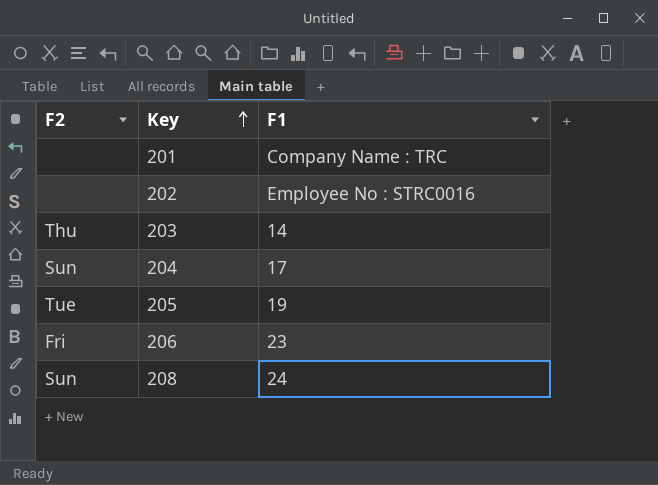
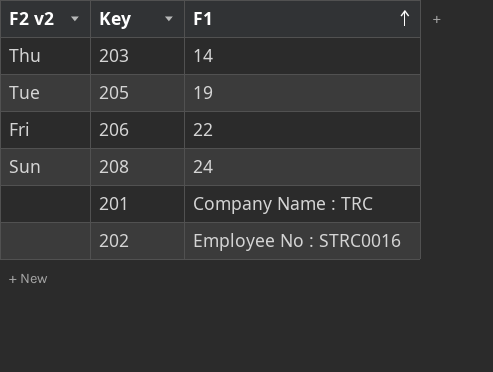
row order: Key ascending -> F1 ascending
column name: F2 -> F2 v2
row 204: Sun | 17 -> none
206 | F1: 23 -> 22

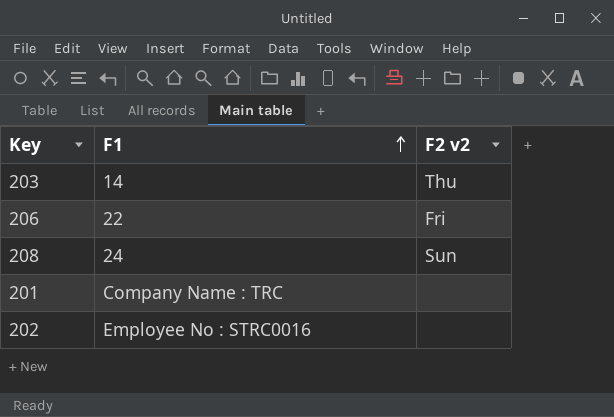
column F2 v2 | position: 1 -> 3
row 205: Tue | 19 -> none

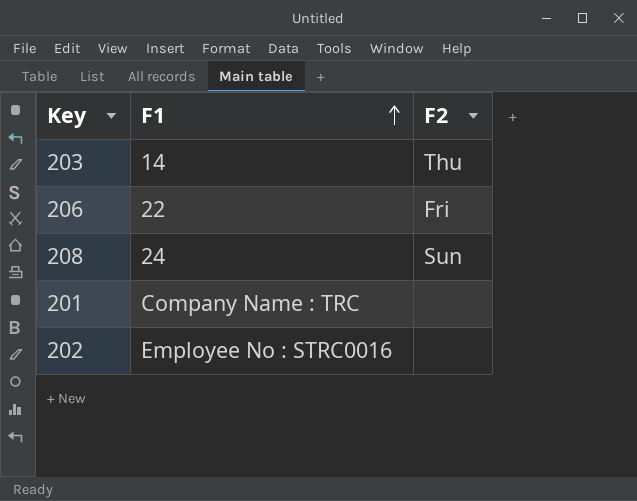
column name: F2 v2 -> F2

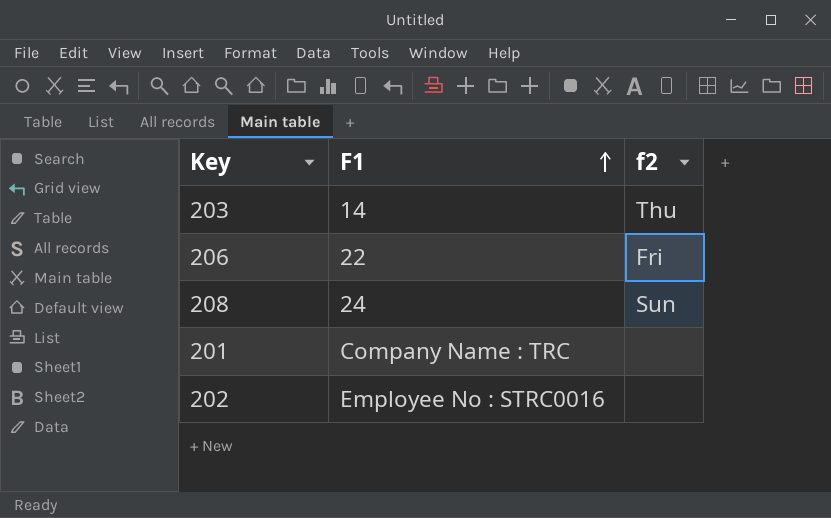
column name: F2 -> f2

